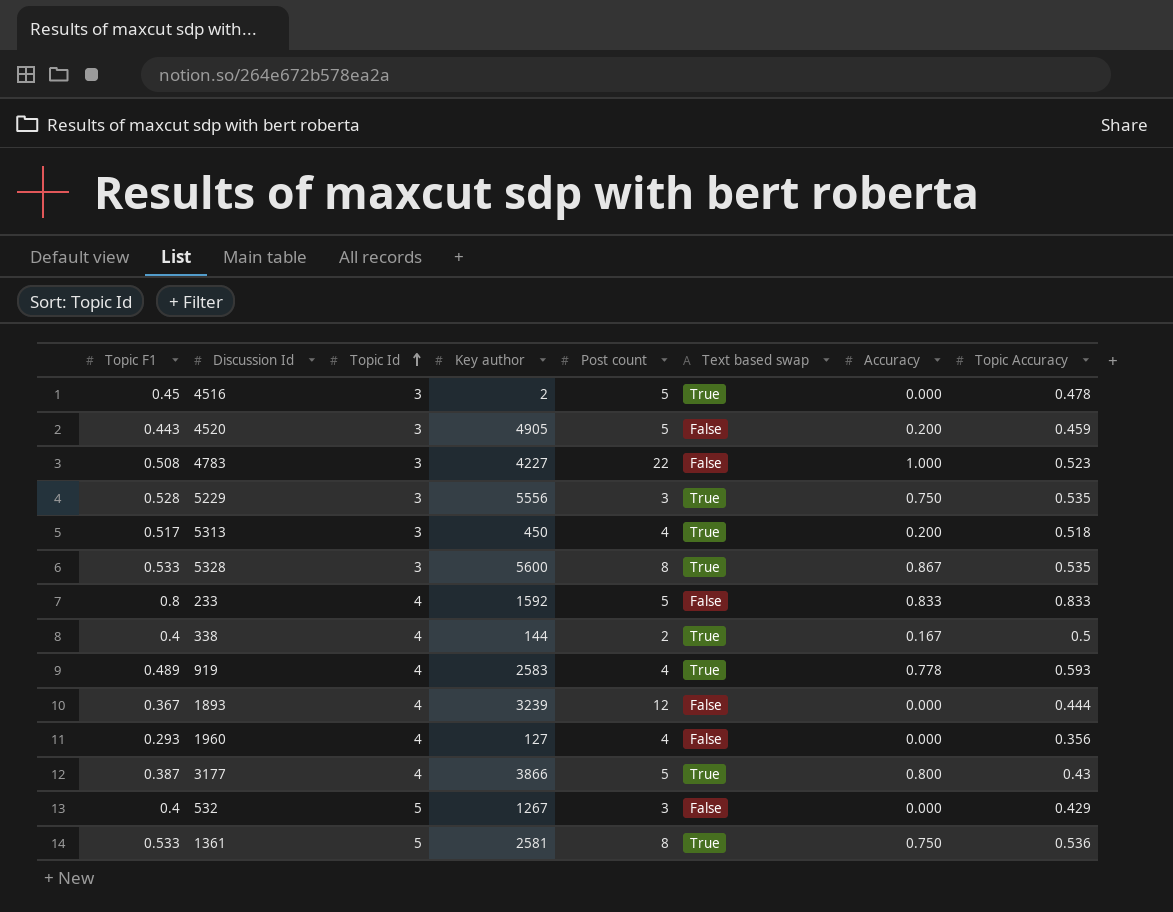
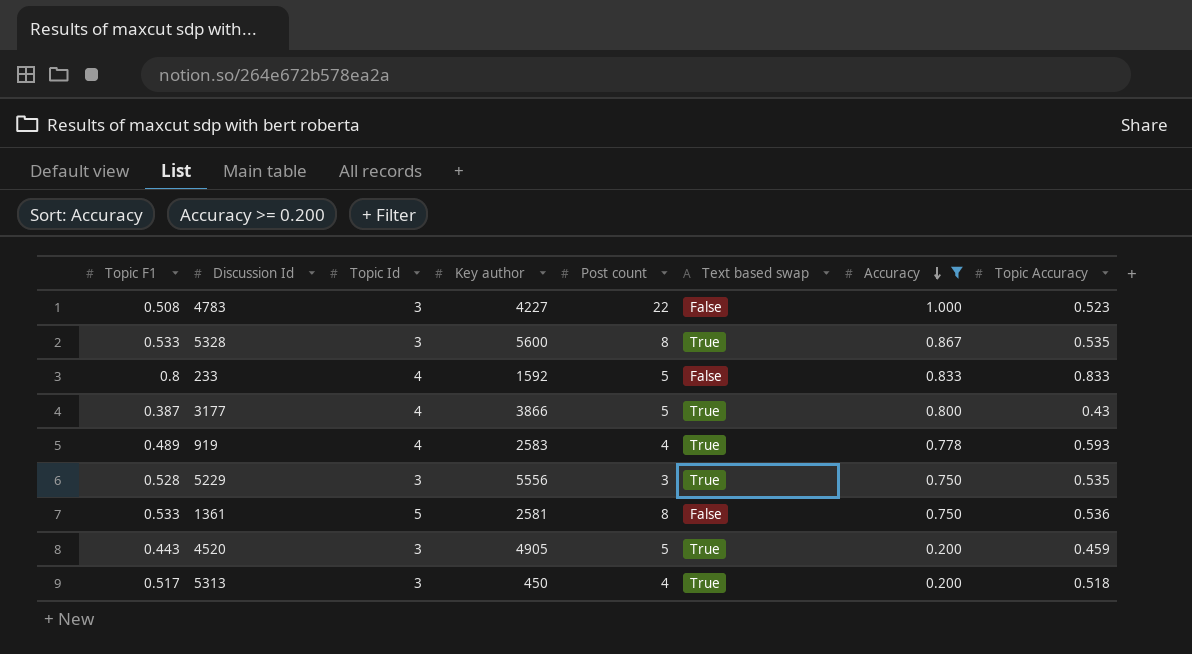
filter: none -> Accuracy >= 0.200
row order: Topic Id ascending -> Accuracy descending
1361 | Text based swap: True -> False
4520 | Text based swap: False -> True

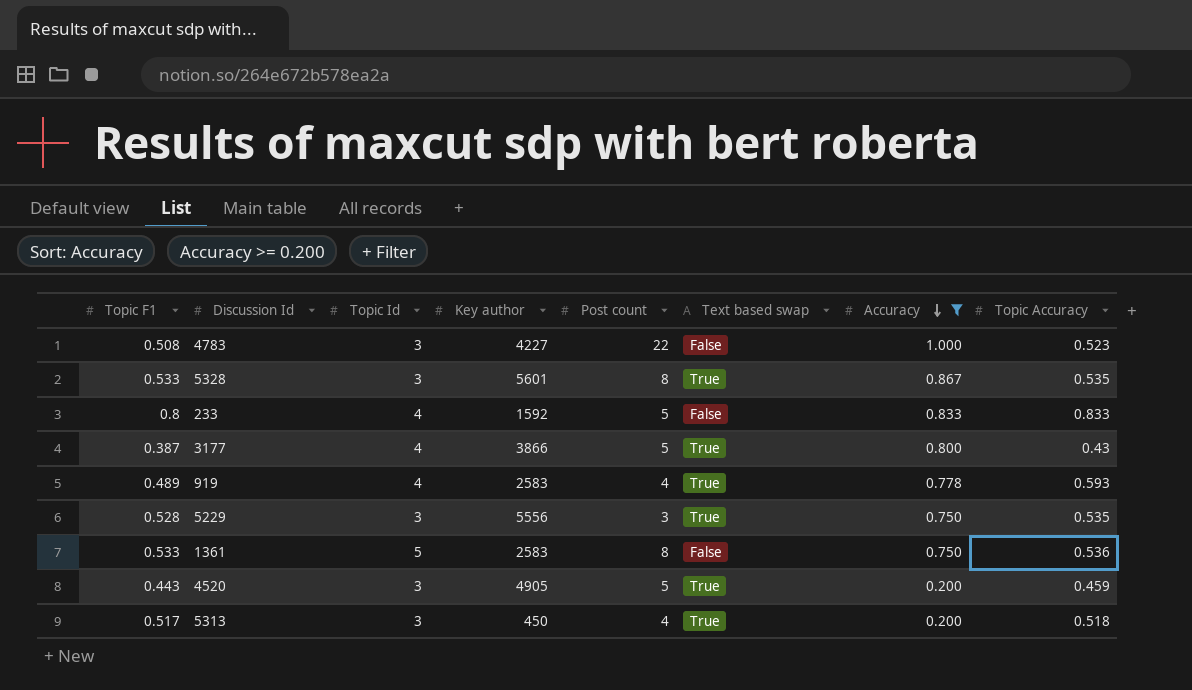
5328 | Key author: 5600 -> 5601
1361 | Key author: 2581 -> 2583

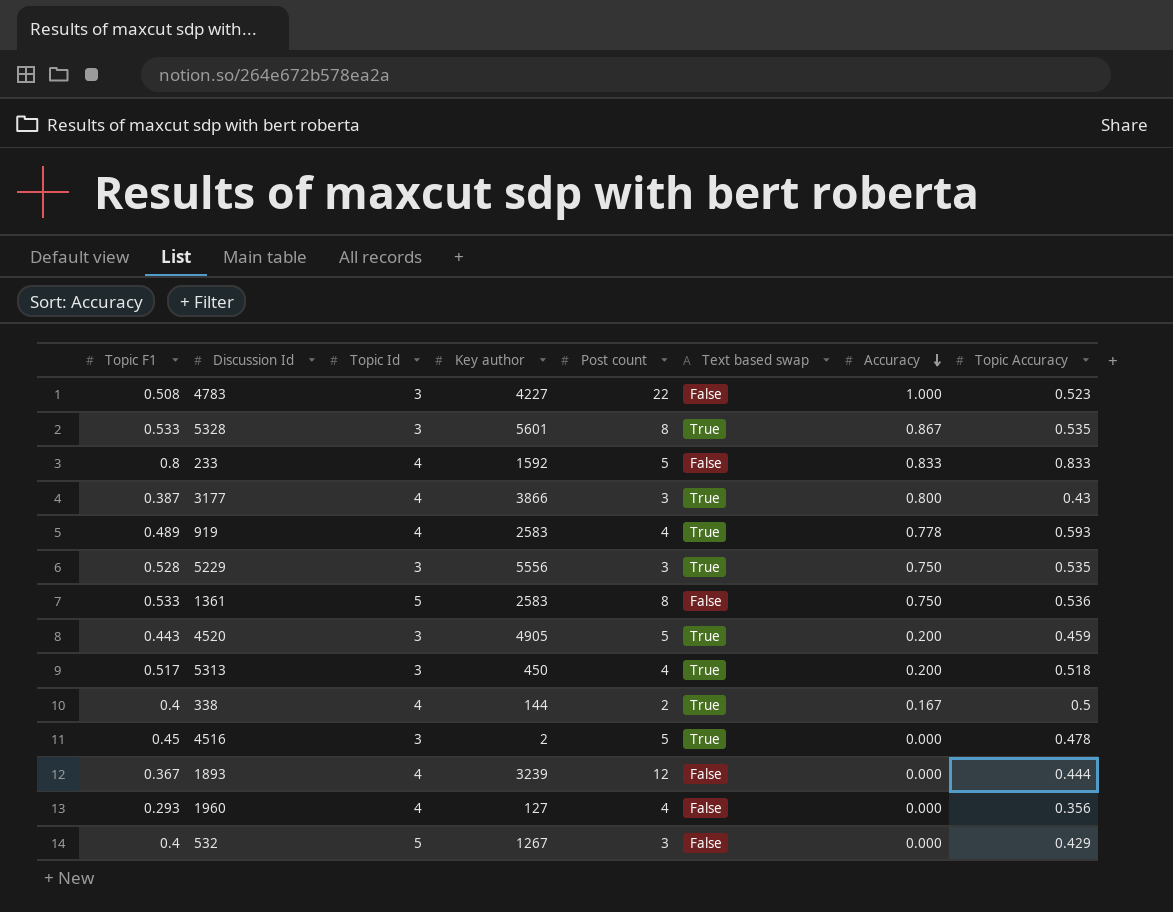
filter: Accuracy >= 0.200 -> none
3177 | Post count: 5 -> 3

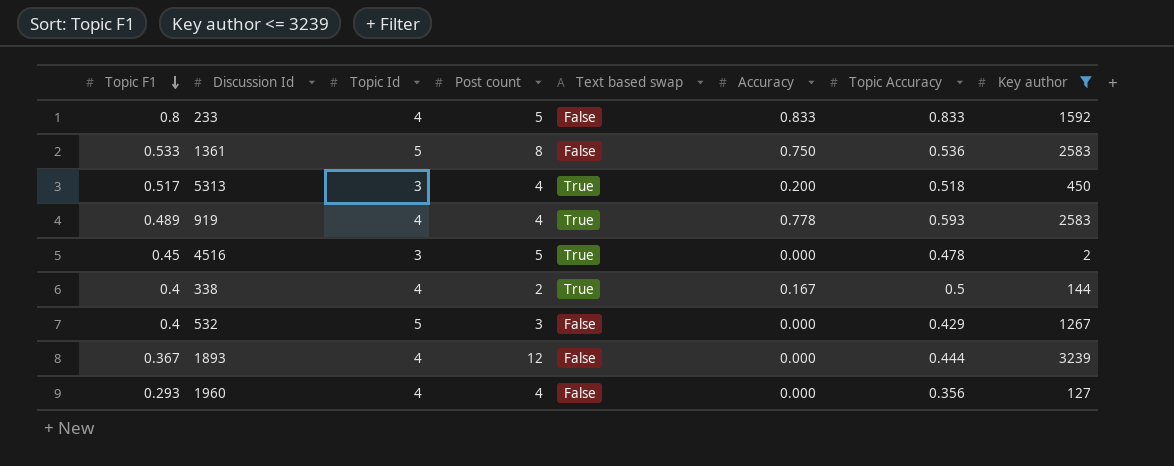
filter: none -> Key author <= 3239
row order: Accuracy descending -> Topic F1 descending
column Key author | position: 4 -> 8

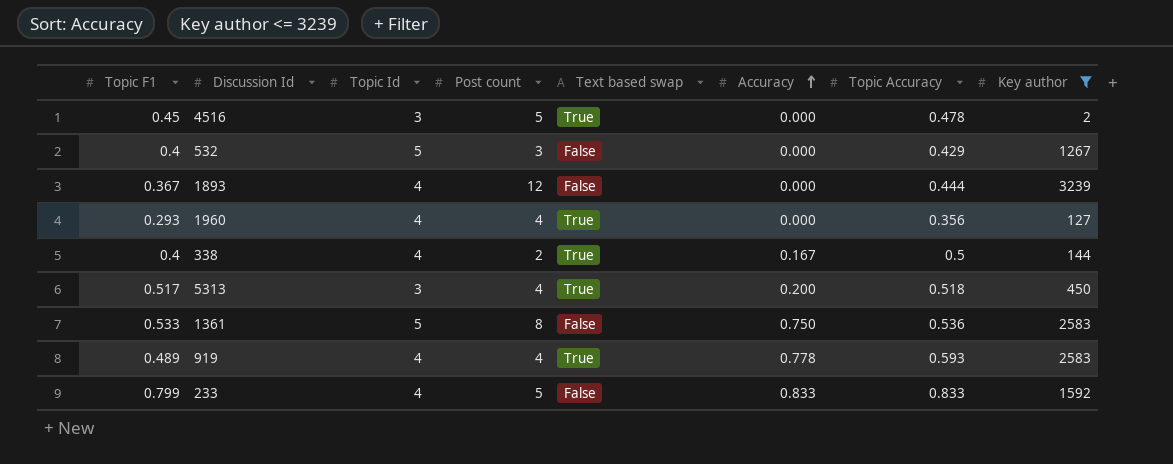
row order: Topic F1 descending -> Accuracy ascending
1960 | Text based swap: False -> True
233 | Topic F1: 0.8 -> 0.799

